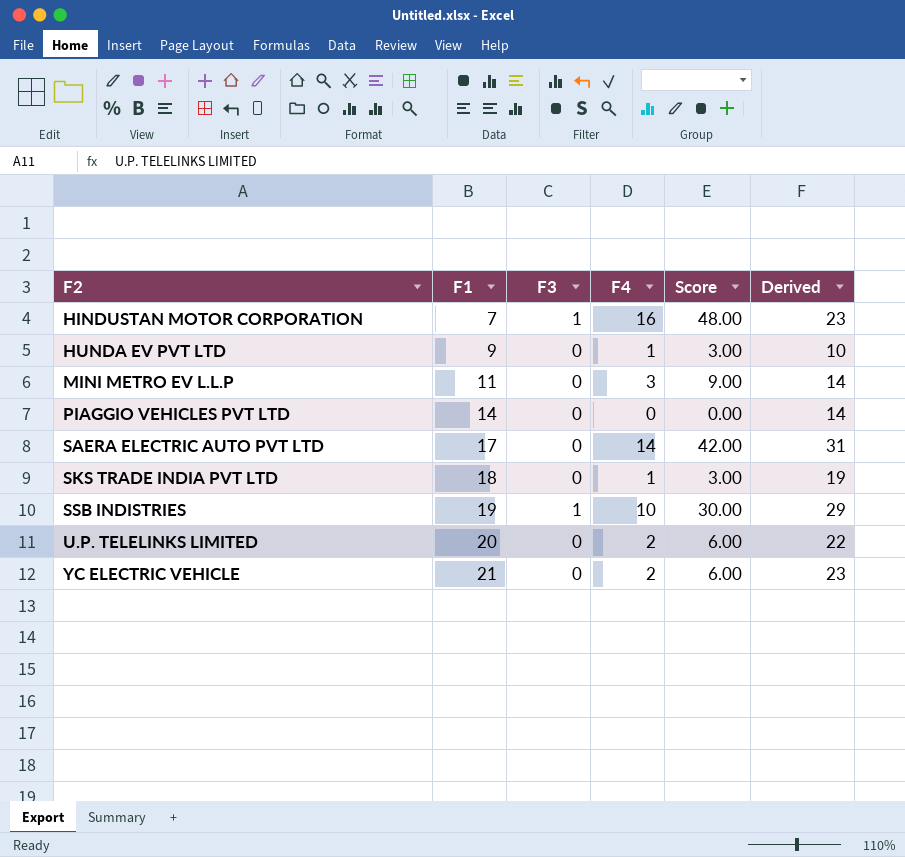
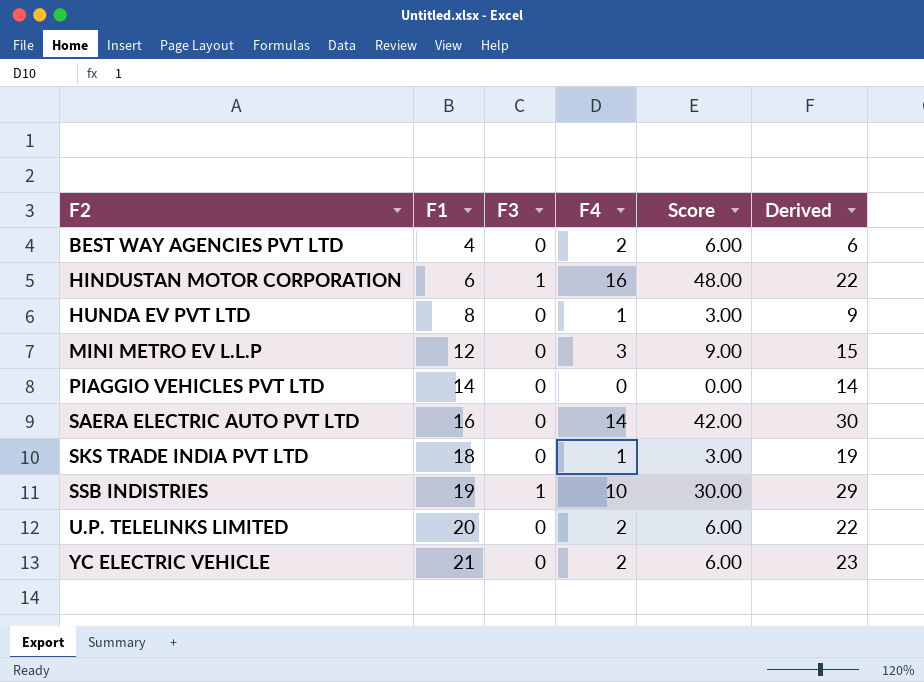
row BEST WAY AGENCIES PVT LTD: none -> 4 | 0 | 2 | 6.00 | 6
HINDUSTAN MOTOR CORPORATION | F1: 7 -> 6
HINDUSTAN MOTOR CORPORATION | Derived: 23 -> 22
HUNDA EV PVT LTD | F1: 9 -> 8
HUNDA EV PVT LTD | Derived: 10 -> 9
MINI METRO EV L.L.P | F1: 11 -> 12
MINI METRO EV L.L.P | Derived: 14 -> 15
SAERA ELECTRIC AUTO PVT LTD | F1: 17 -> 16
SAERA ELECTRIC AUTO PVT LTD | Derived: 31 -> 30

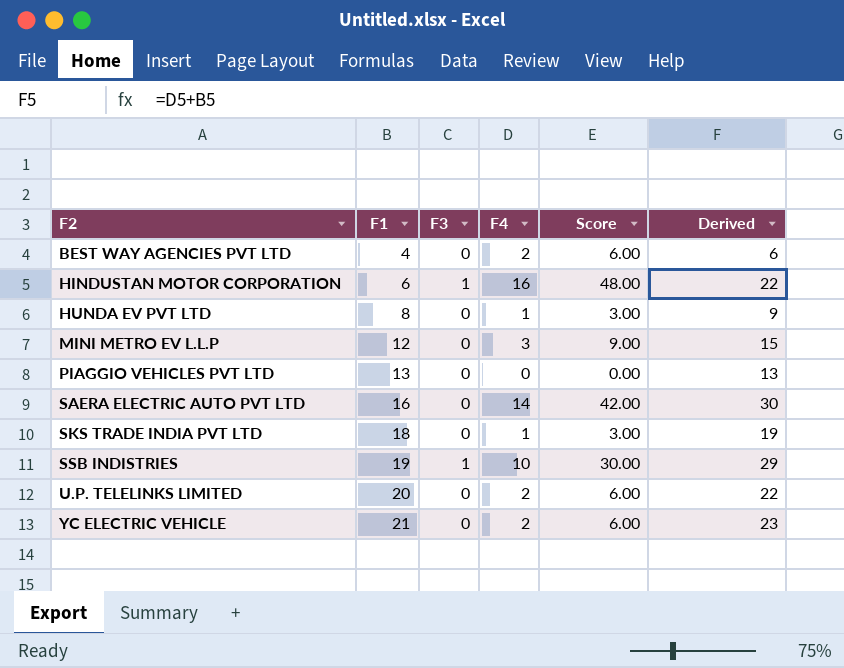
PIAGGIO VEHICLES PVT LTD | F1: 14 -> 13
PIAGGIO VEHICLES PVT LTD | Derived: 14 -> 13

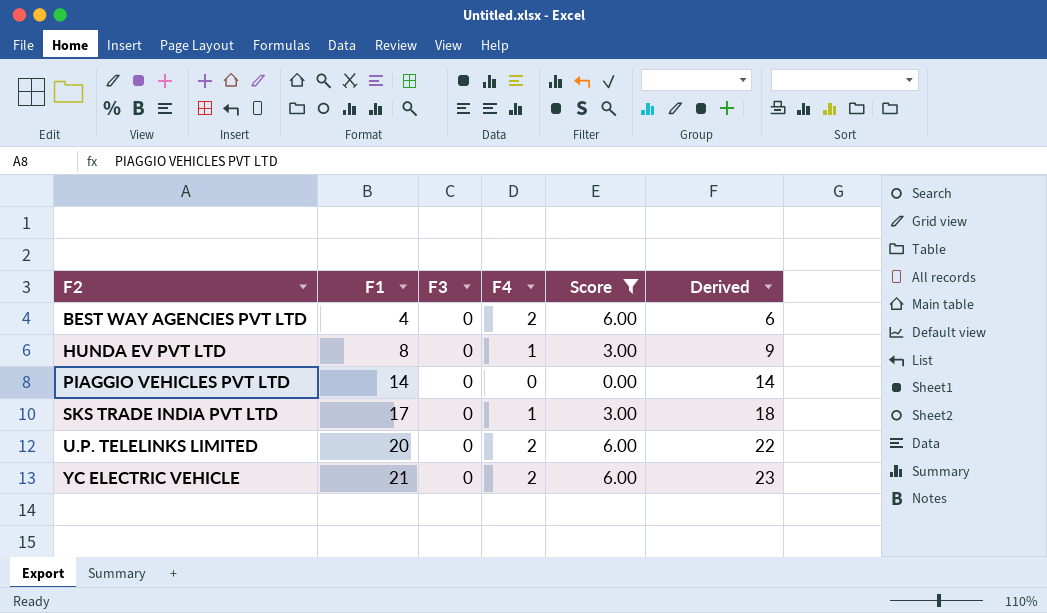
filter: none -> Score <= 6.00
PIAGGIO VEHICLES PVT LTD | F1: 13 -> 14
PIAGGIO VEHICLES PVT LTD | Derived: 13 -> 14
SKS TRADE INDIA PVT LTD | F1: 18 -> 17
SKS TRADE INDIA PVT LTD | Derived: 19 -> 18

